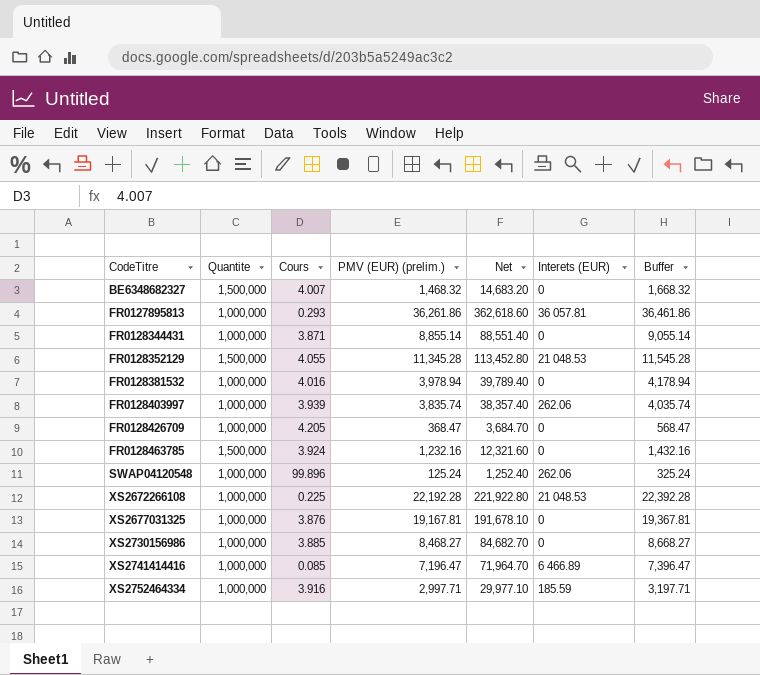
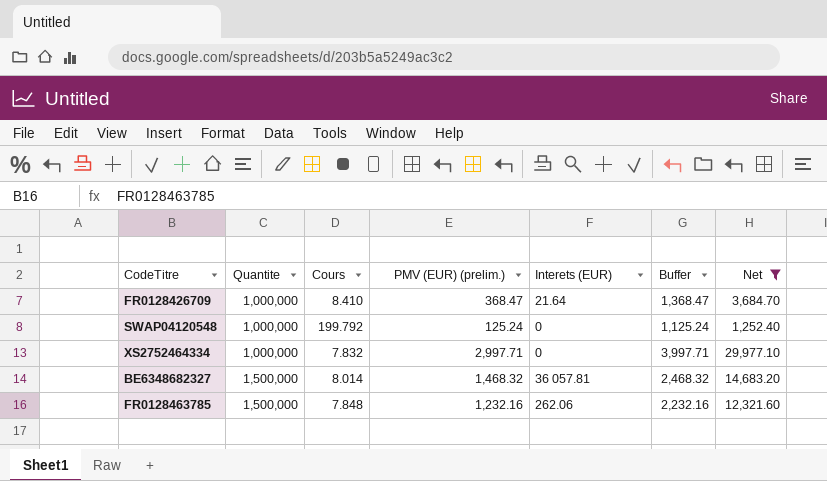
filter: none -> Net <= 29,977.10
row order: CodeTitre ascending -> Quantite ascending
column Buffer | formula: [PMV (EUR) (prelim.)] + 200 -> [PMV (EUR) (prelim.)] + 1000
column Net | position: 5 -> 7
FR0128426709 | Cours: 4.205 -> 8.410
FR0128426709 | Interets (EUR): 0 -> 21.64
SWAP04120548 | Cours: 99.896 -> 199.792
SWAP04120548 | Interets (EUR): 262.06 -> 0
XS2752464334 | Cours: 3.916 -> 7.832
XS2752464334 | Interets (EUR): 185.59 -> 0
BE6348682327 | Cours: 4.007 -> 8.014
BE6348682327 | Interets (EUR): 0 -> 36 057.81
FR0128463785 | Cours: 3.924 -> 7.848
FR0128463785 | Interets (EUR): 0 -> 262.06

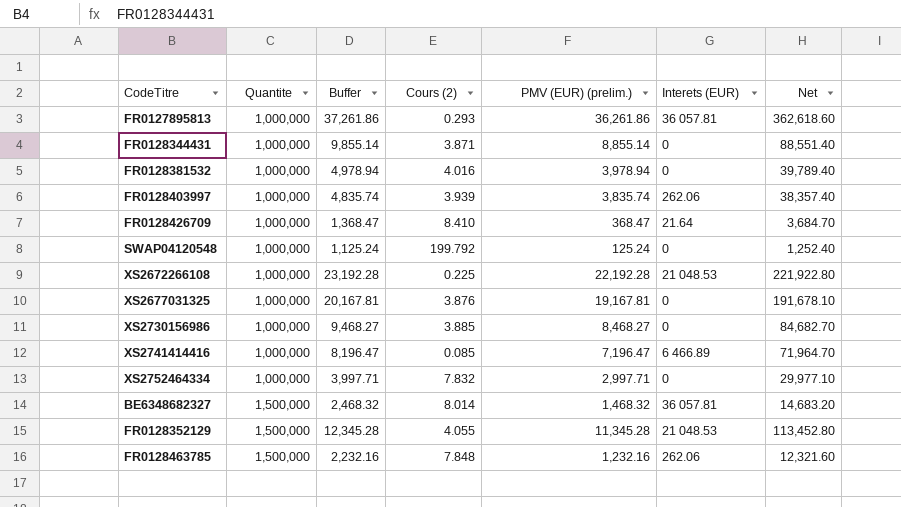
filter: Net <= 29,977.10 -> none
column Buffer | position: 6 -> 3
column name: Cours -> Cours (2)

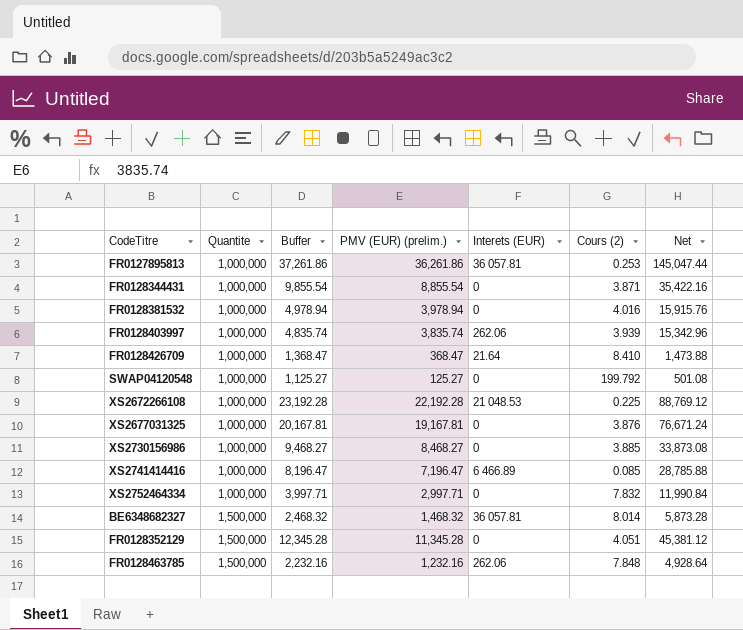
column Cours (2) | position: 4 -> 6
column Net | formula: [PMV (EUR) (prelim.)] * 10 -> [PMV (EUR) (prelim.)] * 4
FR0127895813 | Cours (2): 0.293 -> 0.253
FR0128344431 | Buffer: 9,855.14 -> 9,855.54
FR0128344431 | PMV (EUR) (prelim.): 8,855.14 -> 8,855.54
SWAP04120548 | Buffer: 1,125.24 -> 1,125.27
SWAP04120548 | PMV (EUR) (prelim.): 125.24 -> 125.27
FR0128352129 | Interets (EUR): 21 048.53 -> 0
FR0128352129 | Cours (2): 4.055 -> 4.051

